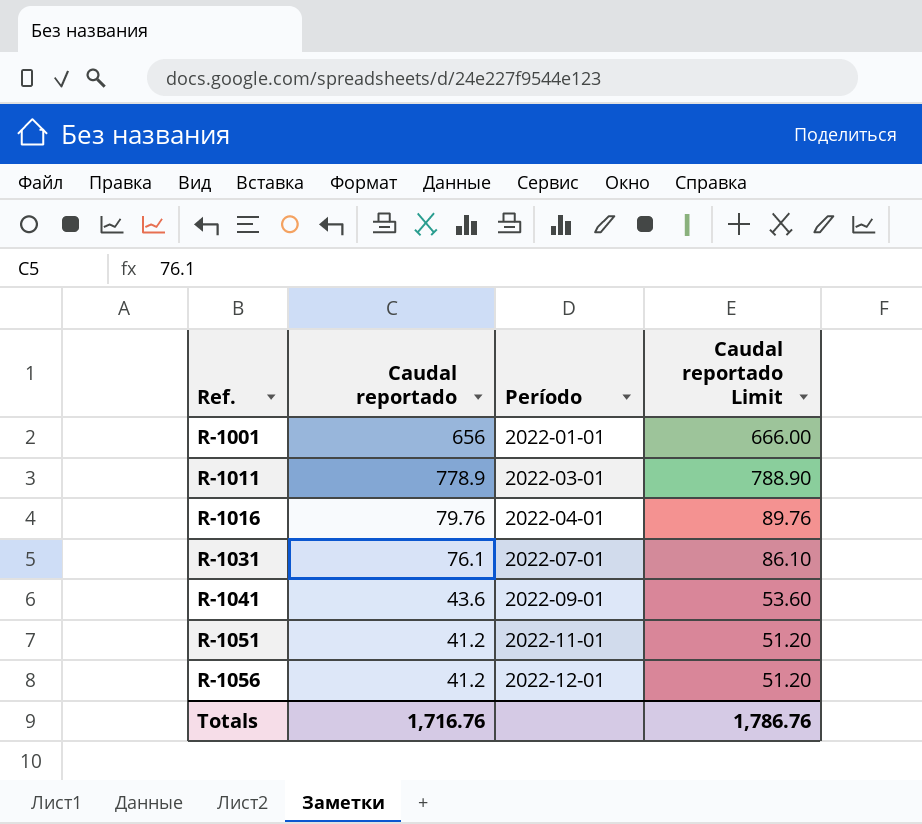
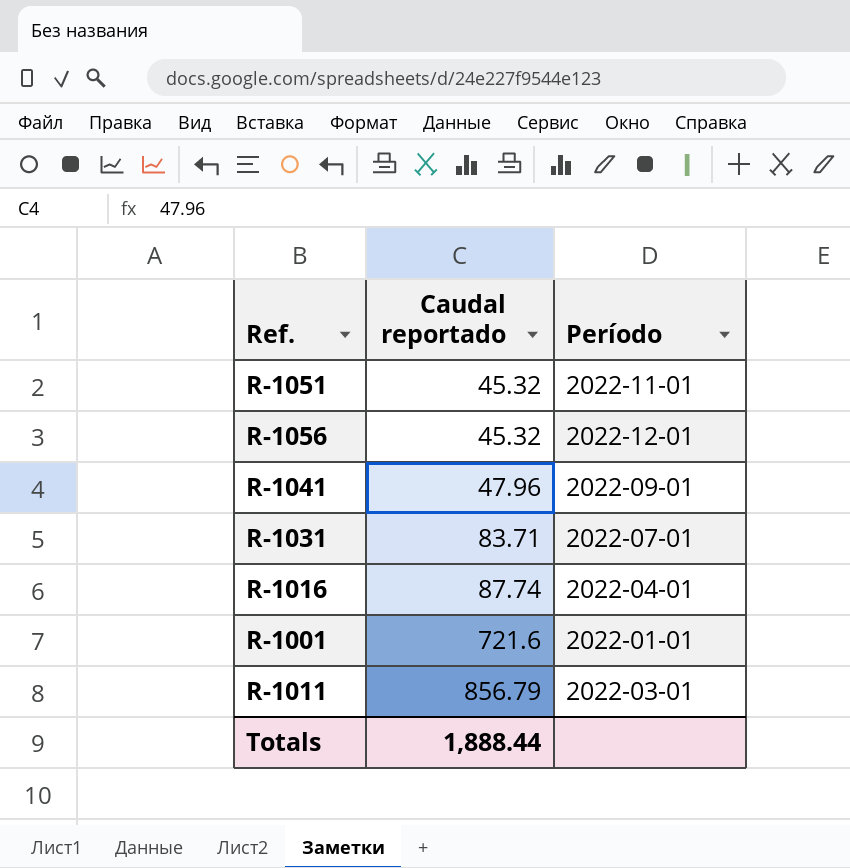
row order: Ref. ascending -> Caudal reportado ascending
column Caudal reportado Limit | formula: [Caudal reportado] + 10 -> none
R-1051 | Caudal reportado: 41.2 -> 45.32
R-1056 | Caudal reportado: 41.2 -> 45.32
R-1041 | Caudal reportado: 43.6 -> 47.96
R-1031 | Caudal reportado: 76.1 -> 83.71
R-1016 | Caudal reportado: 79.76 -> 87.74
R-1001 | Caudal reportado: 656 -> 721.6
R-1011 | Caudal reportado: 778.9 -> 856.79
Totals | Caudal reportado: 1,716.76 -> 1,888.44

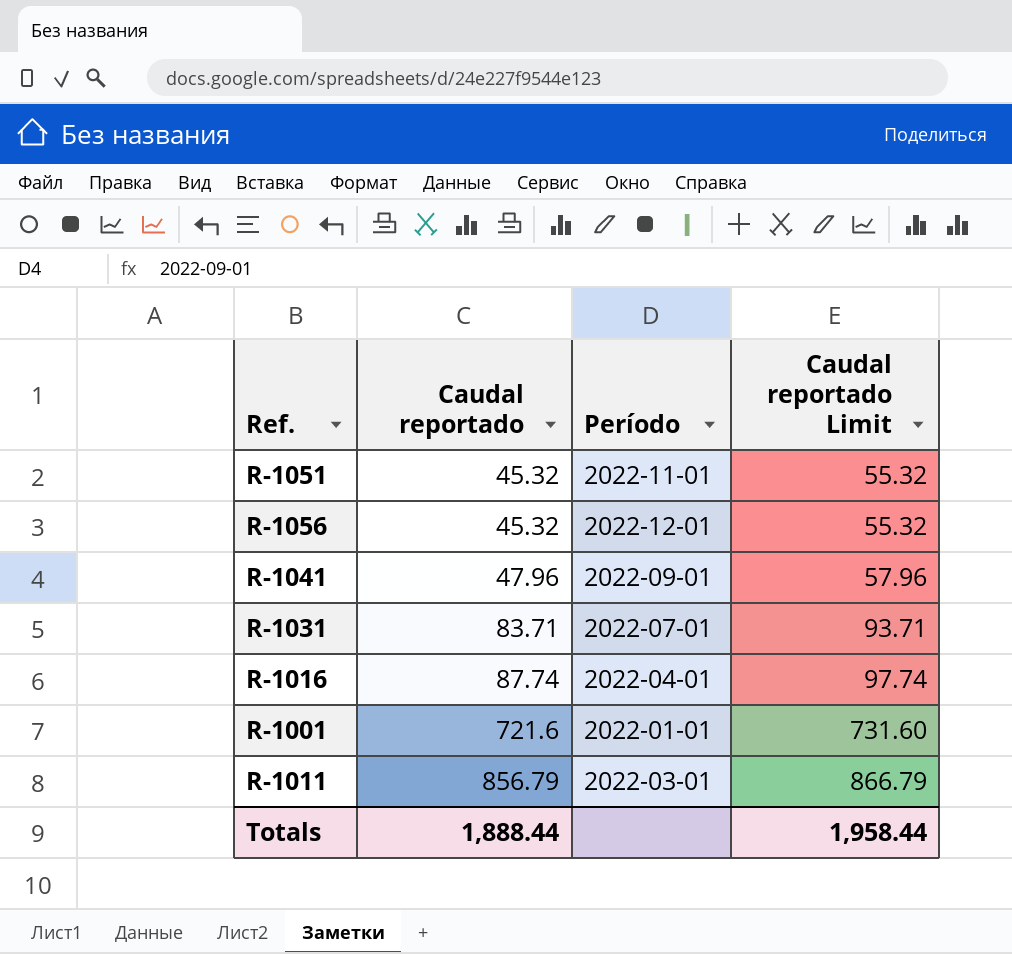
column Caudal reportado Limit | formula: none -> [Caudal reportado] + 10

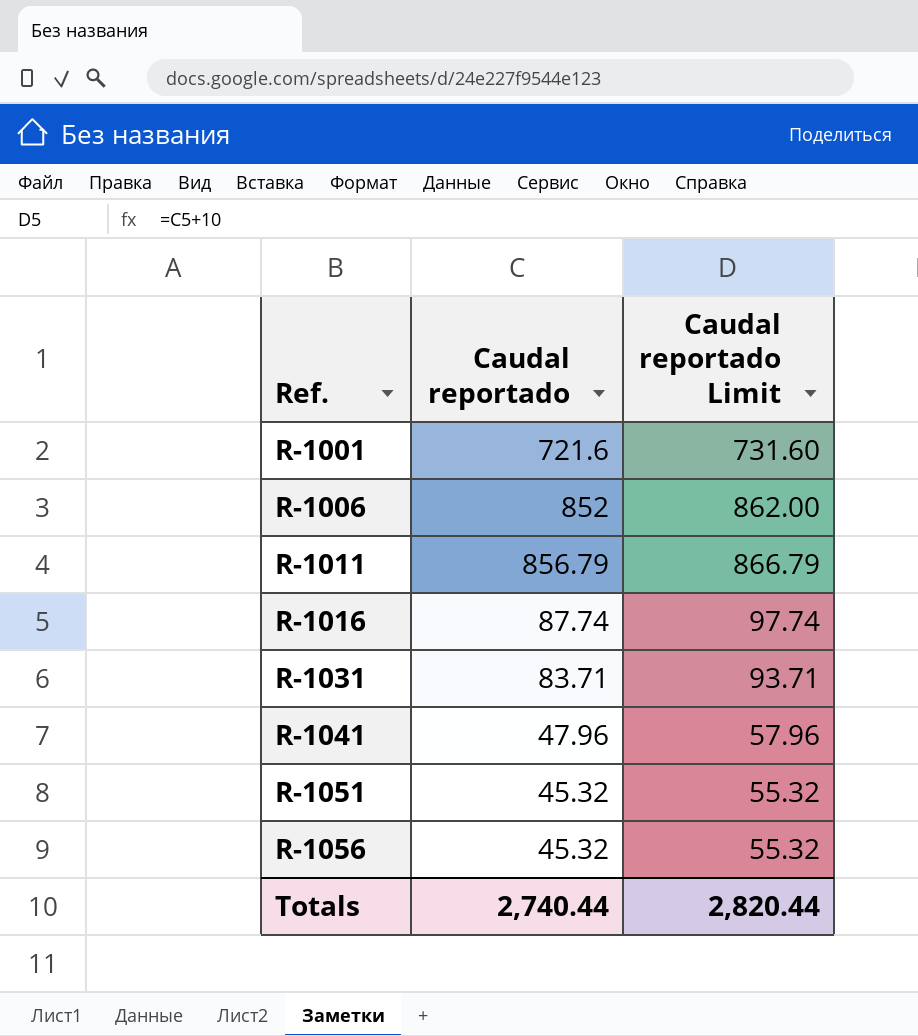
row order: Caudal reportado ascending -> Ref. ascending
column Período | position: 3 -> none
row R-1006: none -> 852 | 862.00
Totals | Caudal reportado: 1,888.44 -> 2,740.44
Totals | Caudal reportado Limit: 1,958.44 -> 2,820.44

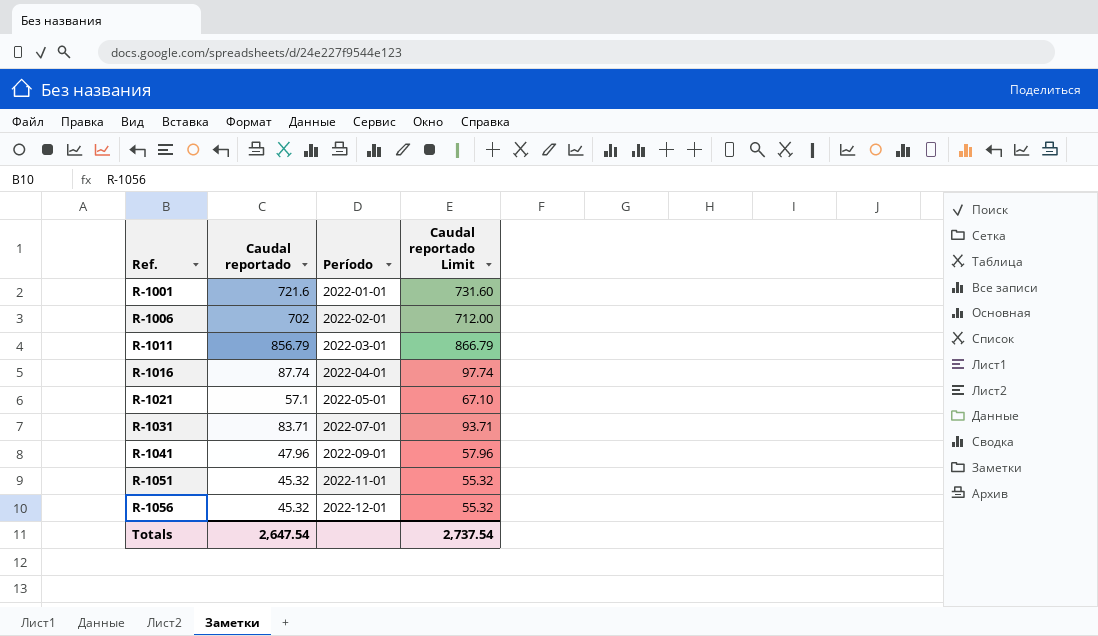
column Período | position: none -> 3
R-1006 | Caudal reportado: 852 -> 702
R-1006 | Caudal reportado Limit: 862.00 -> 712.00
row R-1021: none -> 57.1 | 2022-05-01 | 67.10
Totals | Caudal reportado: 2,740.44 -> 2,647.54
Totals | Caudal reportado Limit: 2,820.44 -> 2,737.54

